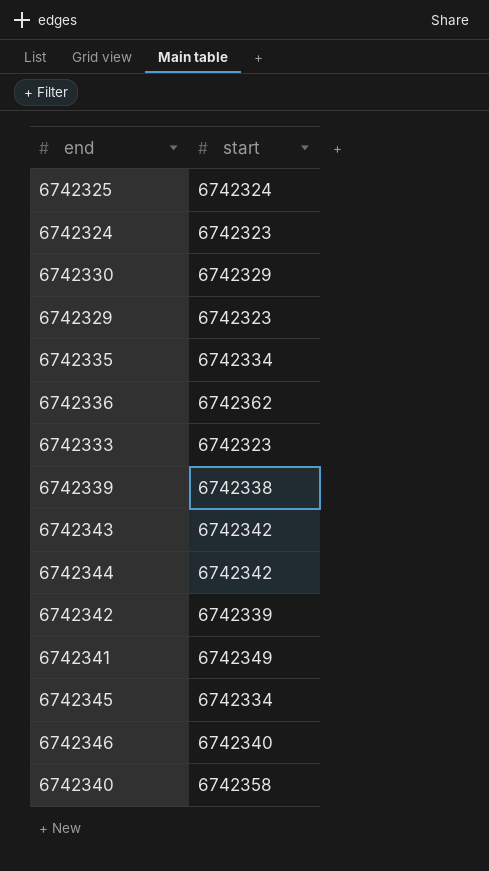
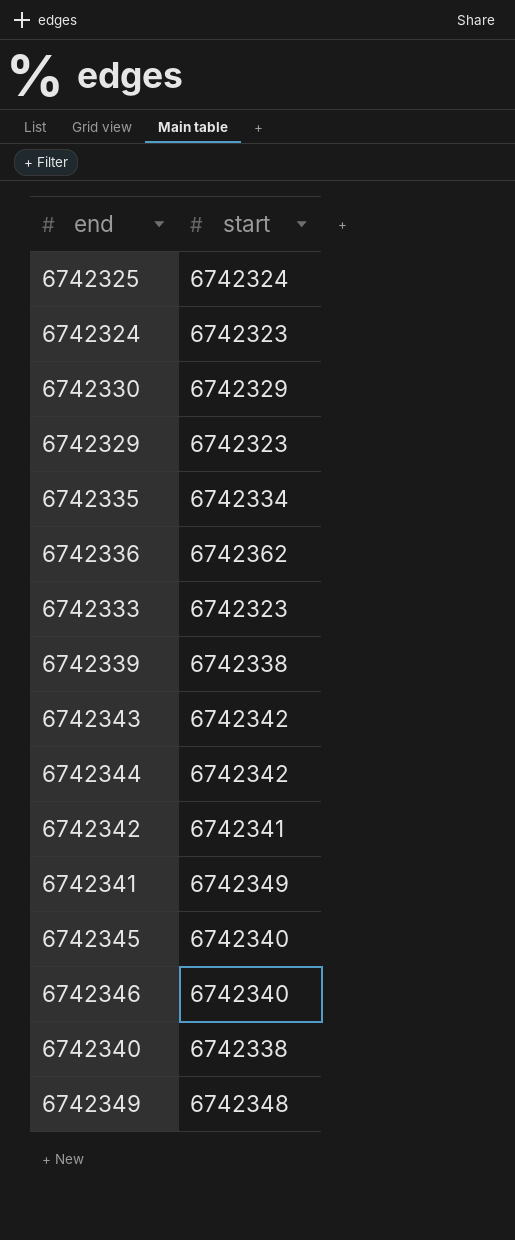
6742342 | start: 6742339 -> 6742341
6742345 | start: 6742334 -> 6742340
6742340 | start: 6742358 -> 6742338
row 6742349: none -> 6742348

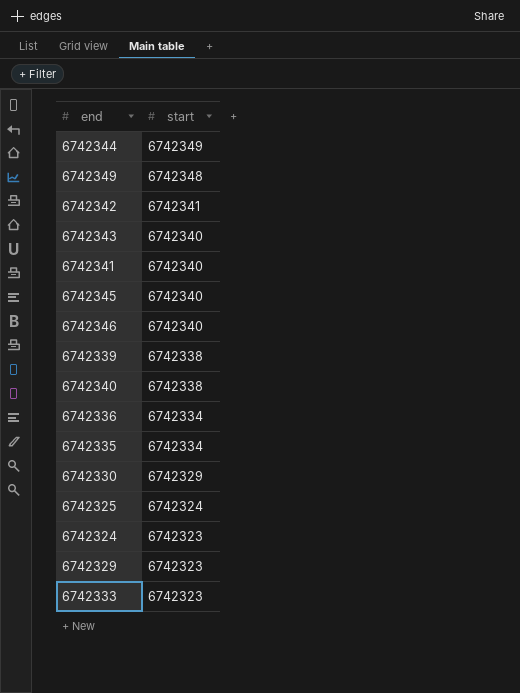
row order: none -> start descending
6742344 | start: 6742342 -> 6742349
6742343 | start: 6742342 -> 6742340
6742341 | start: 6742349 -> 6742340
6742336 | start: 6742362 -> 6742334

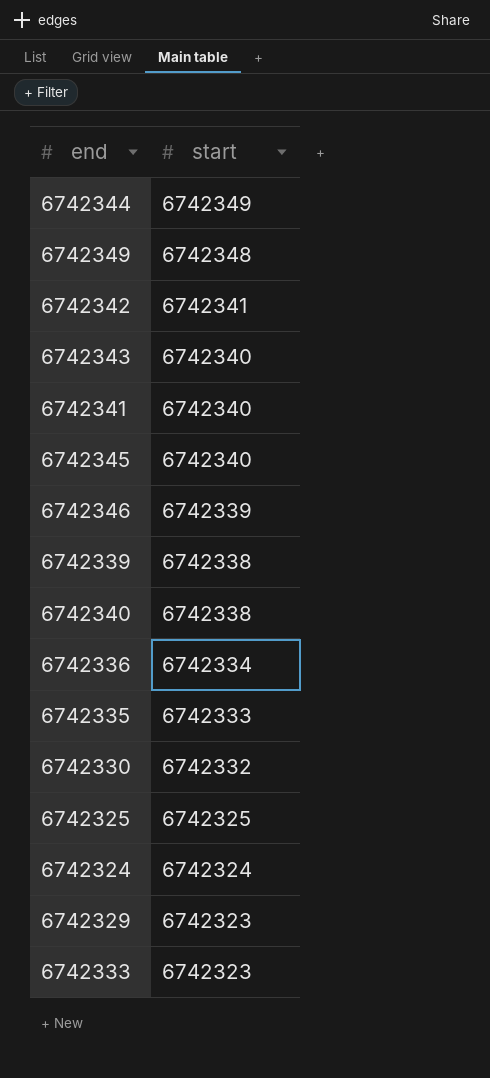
6742346 | start: 6742340 -> 6742339
6742335 | start: 6742334 -> 6742333
6742330 | start: 6742329 -> 6742332
6742325 | start: 6742324 -> 6742325
6742324 | start: 6742323 -> 6742324

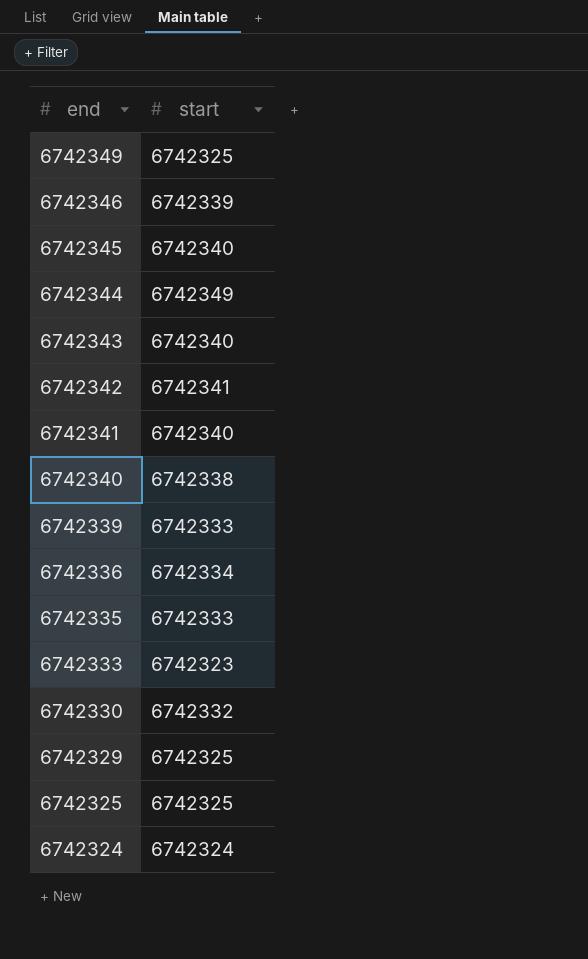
row order: start descending -> end descending
6742349 | start: 6742348 -> 6742325
6742339 | start: 6742338 -> 6742333
6742329 | start: 6742323 -> 6742325

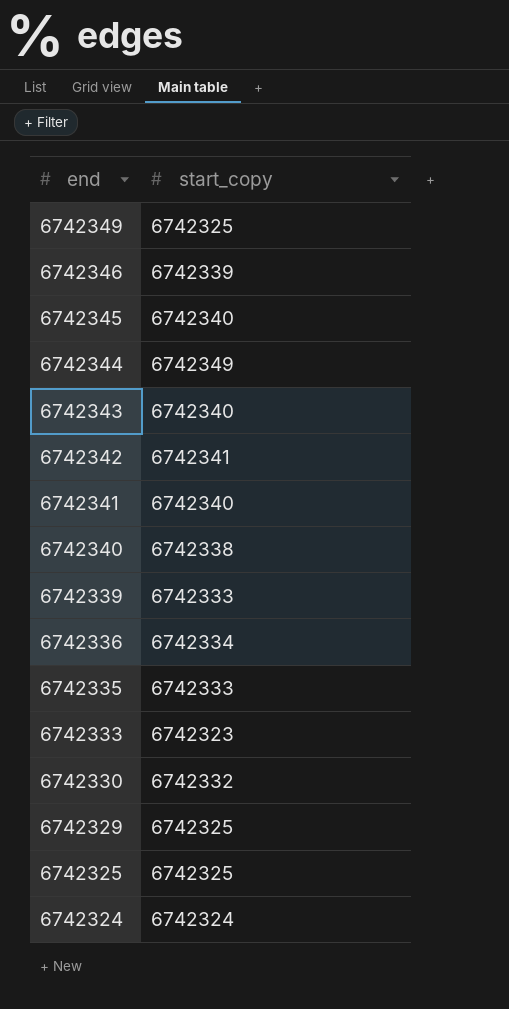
column name: start -> start_copy

